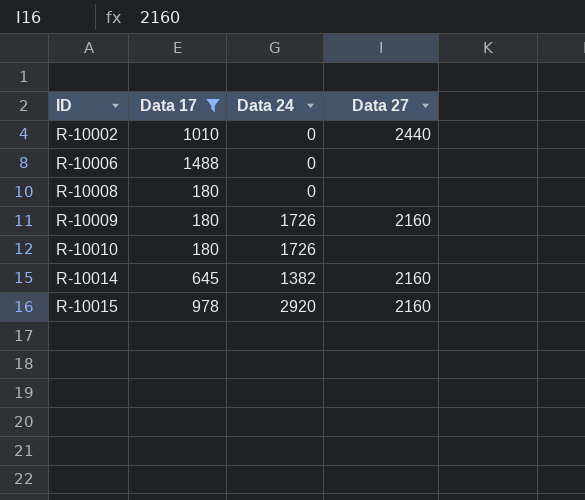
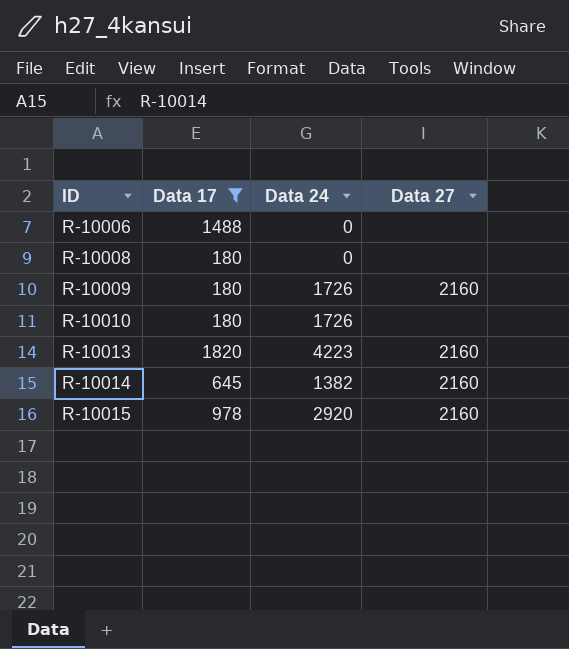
row R-10002: 1010 | 0 | 2440 -> none
row R-10013: none -> 1820 | 4223 | 2160

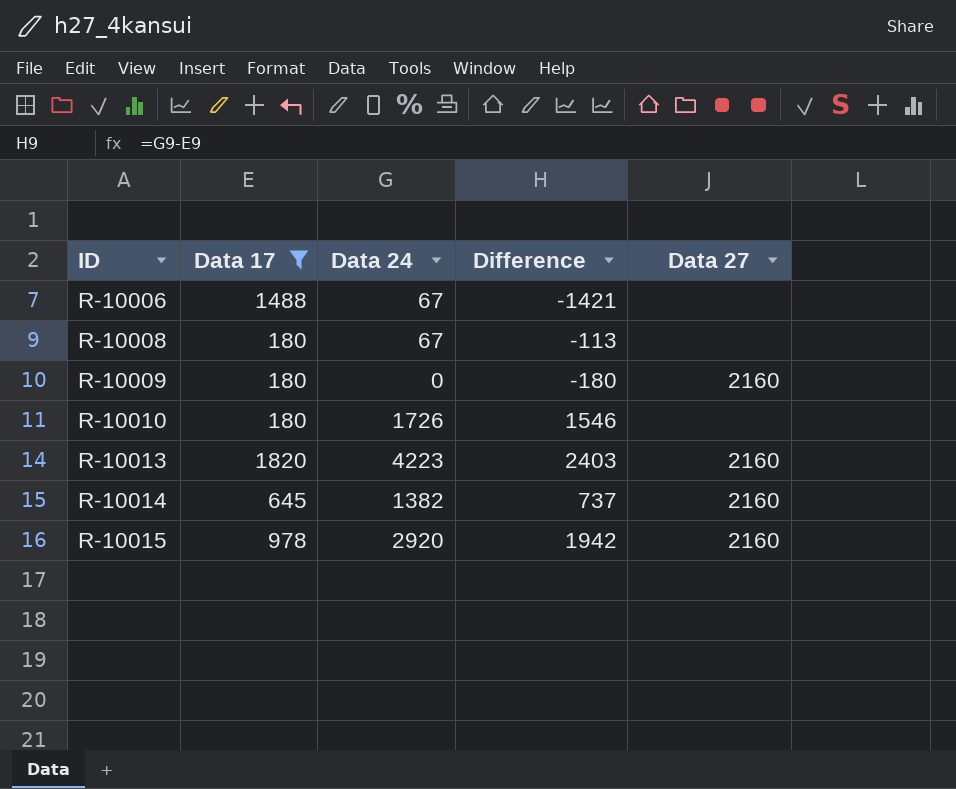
column Difference | formula: none -> [Data 24] - [Data 17]
R-10006 | Data 24: 0 -> 67
R-10008 | Data 24: 0 -> 67
R-10009 | Data 24: 1726 -> 0

